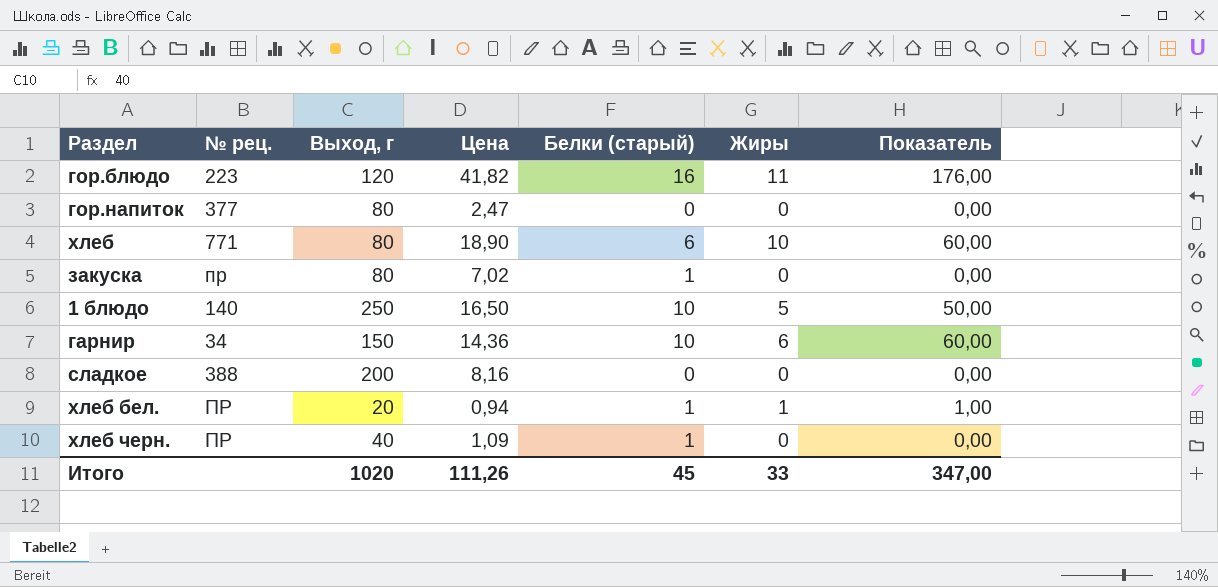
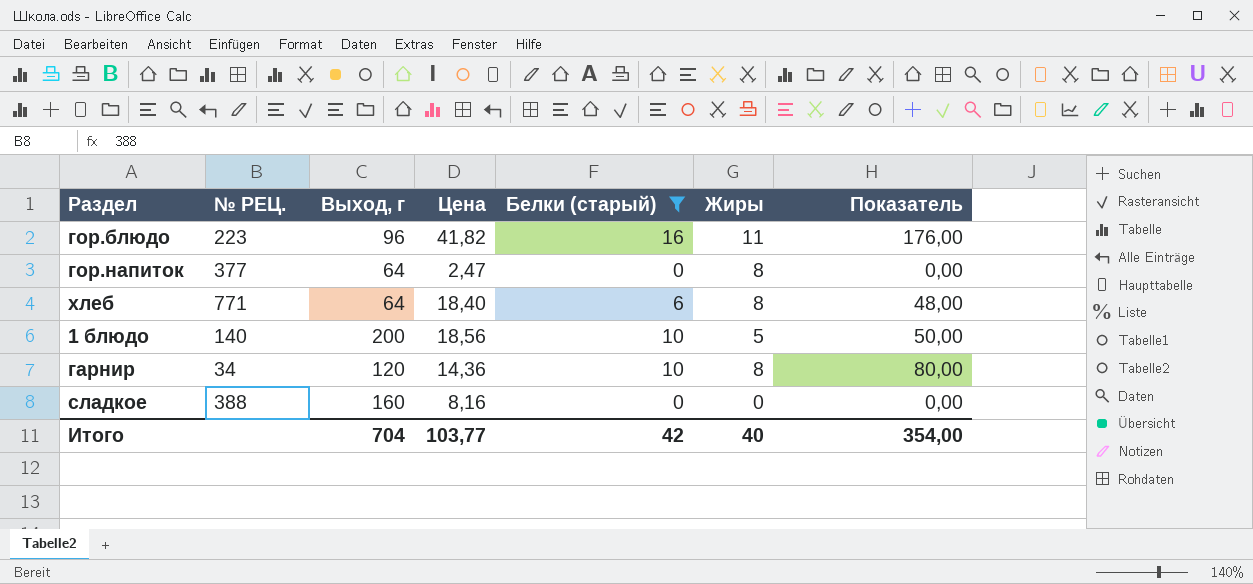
filter: none -> Белки (старый) != 1
column name: № рец. -> № РЕЦ.
гор.блюдо | Выход, г: 120 -> 96
гор.напиток | Выход, г: 80 -> 64
гор.напиток | Жиры: 0 -> 8
хлеб | Выход, г: 80 -> 64
хлеб | Цена: 18,90 -> 18,40
хлеб | Жиры: 10 -> 8
хлеб | Показатель: 60,00 -> 48,00
1 блюдо | Выход, г: 250 -> 200
1 блюдо | Цена: 16,50 -> 18,56
гарнир | Выход, г: 150 -> 120
гарнир | Жиры: 6 -> 8
гарнир | Показатель: 60,00 -> 80,00
сладкое | Выход, г: 200 -> 160
Итого | Выход, г: 1020 -> 704
Итого | Цена: 111,26 -> 103,77
Итого | Белки (старый): 45 -> 42
Итого | Жиры: 33 -> 40
Итого | Показатель: 347,00 -> 354,00

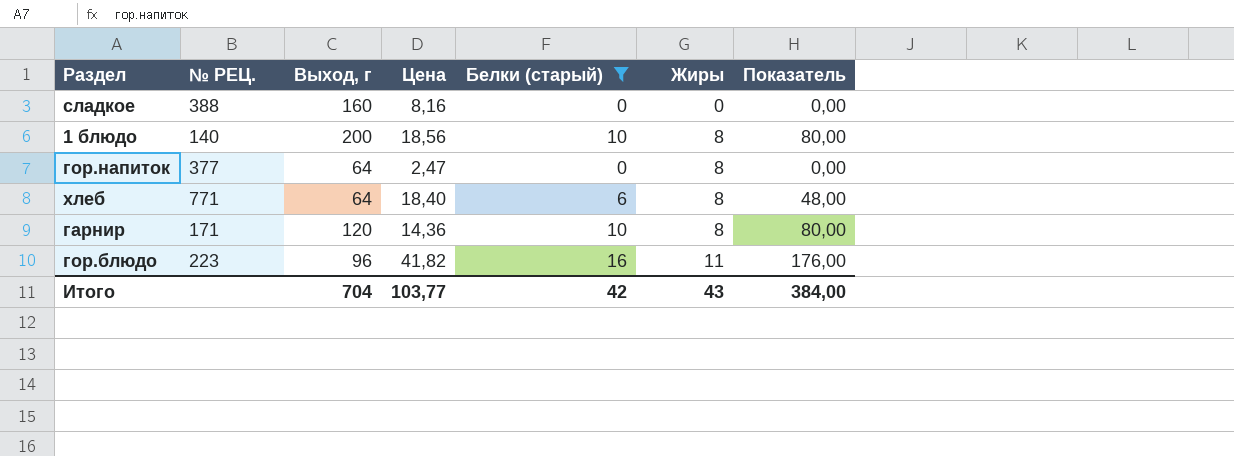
row order: none -> Жиры ascending
1 блюдо | Жиры: 5 -> 8
1 блюдо | Показатель: 50,00 -> 80,00
гарнир | № РЕЦ.: 34 -> 171
Итого | Жиры: 40 -> 43
Итого | Показатель: 354,00 -> 384,00

